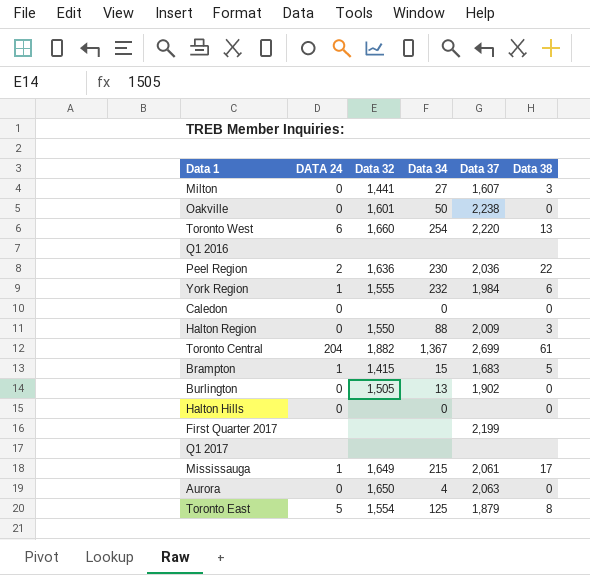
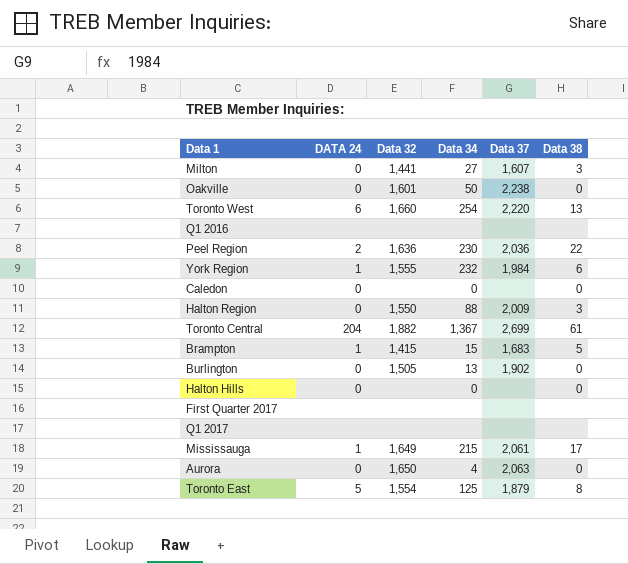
First Quarter 2017 | Data 37: 2,199 -> none

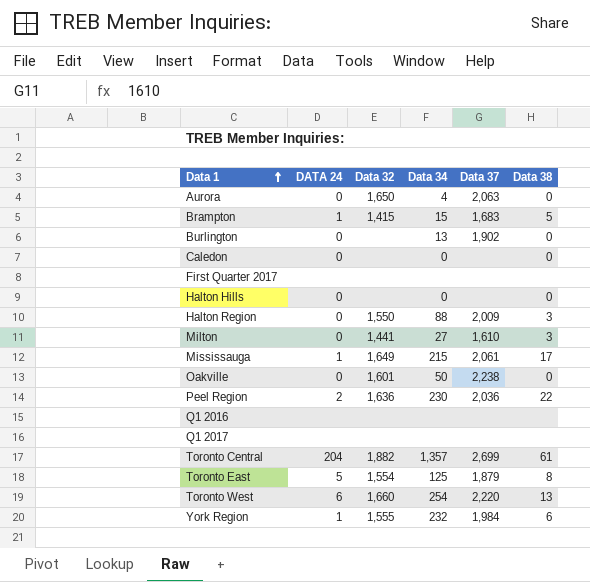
row order: none -> Data 1 ascending
Burlington | Data 32: 1,505 -> none
Milton | Data 37: 1,607 -> 1,610
Toronto Central | Data 34: 1,367 -> 1,357

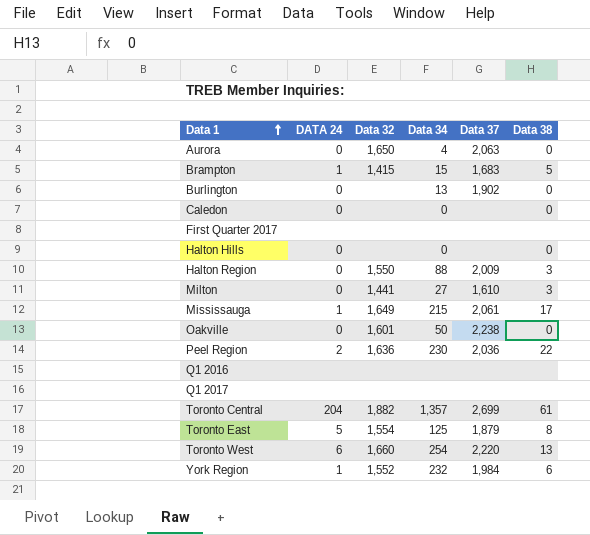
York Region | Data 32: 1,555 -> 1,552

